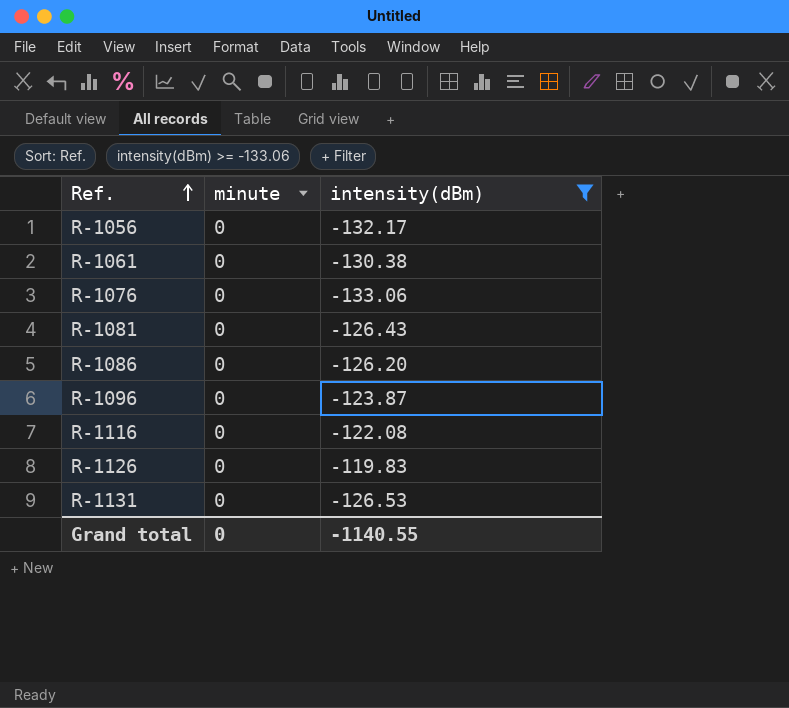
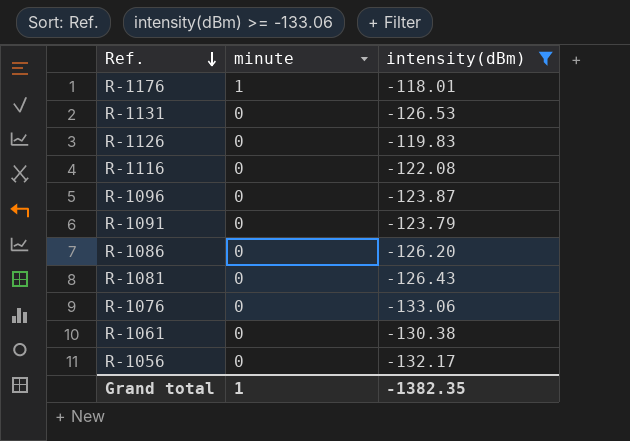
row order: Ref. ascending -> Ref. descending
row R-1176: none -> 1 | -118.01
row R-1091: none -> 0 | -123.79
Grand total | minute: 0 -> 1
Grand total | intensity(dBm): -1140.55 -> -1382.35

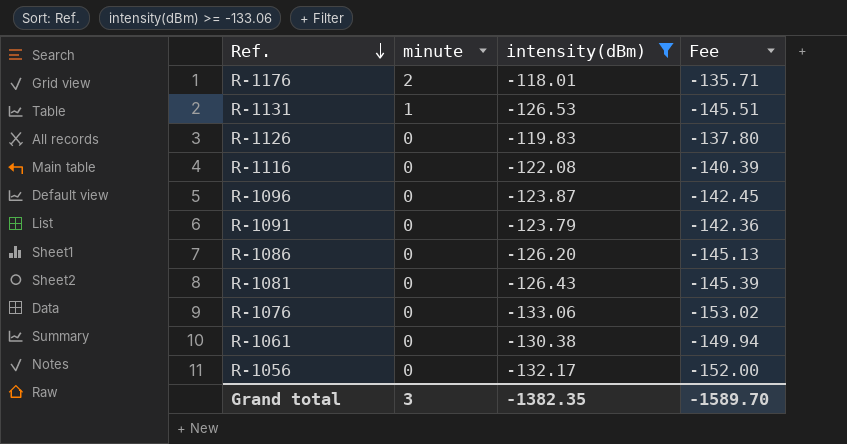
column Fee | formula: none -> [intensity(dBm)] * 1.15
R-1176 | minute: 1 -> 2
R-1131 | minute: 0 -> 1
Grand total | minute: 1 -> 3

